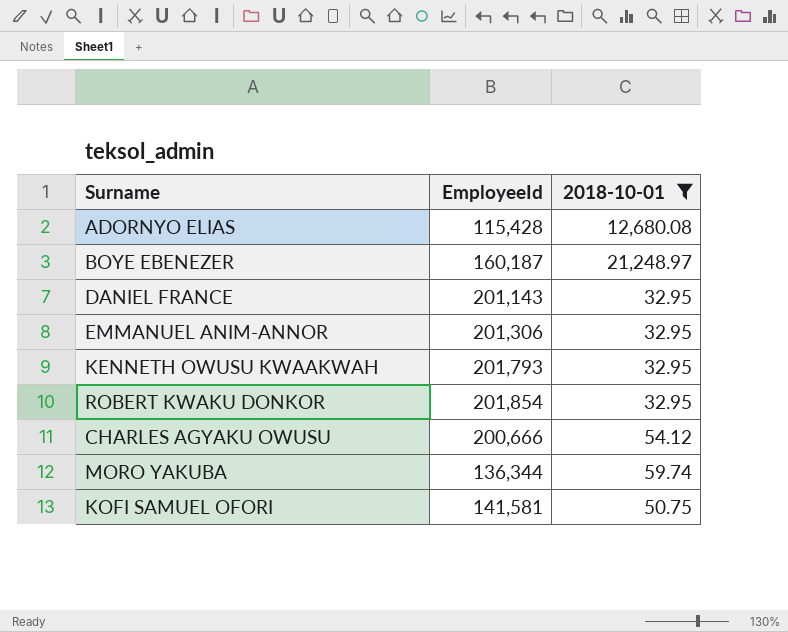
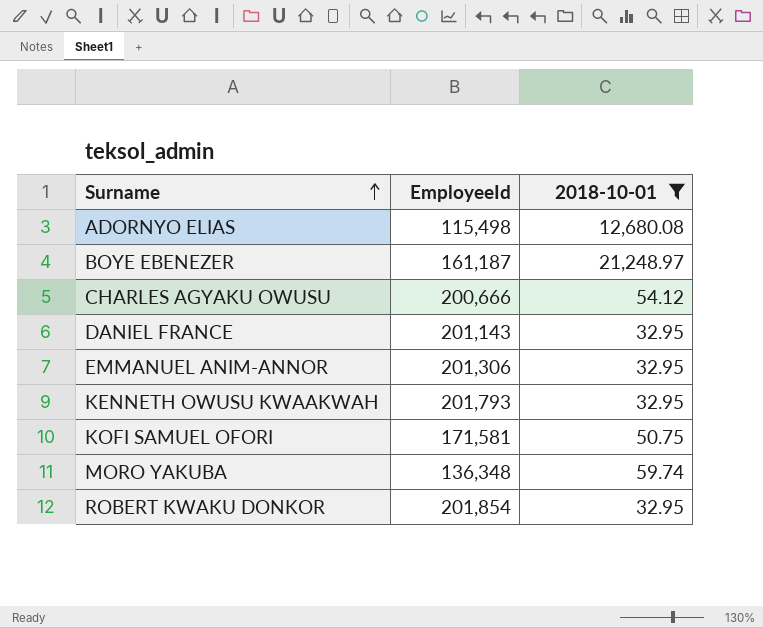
row order: none -> Surname ascending
ADORNYO ELIAS | EmployeeId: 115,428 -> 115,498
BOYE EBENEZER | EmployeeId: 160,187 -> 161,187
KOFI SAMUEL OFORI | EmployeeId: 141,581 -> 171,581
MORO YAKUBA | EmployeeId: 136,344 -> 136,348

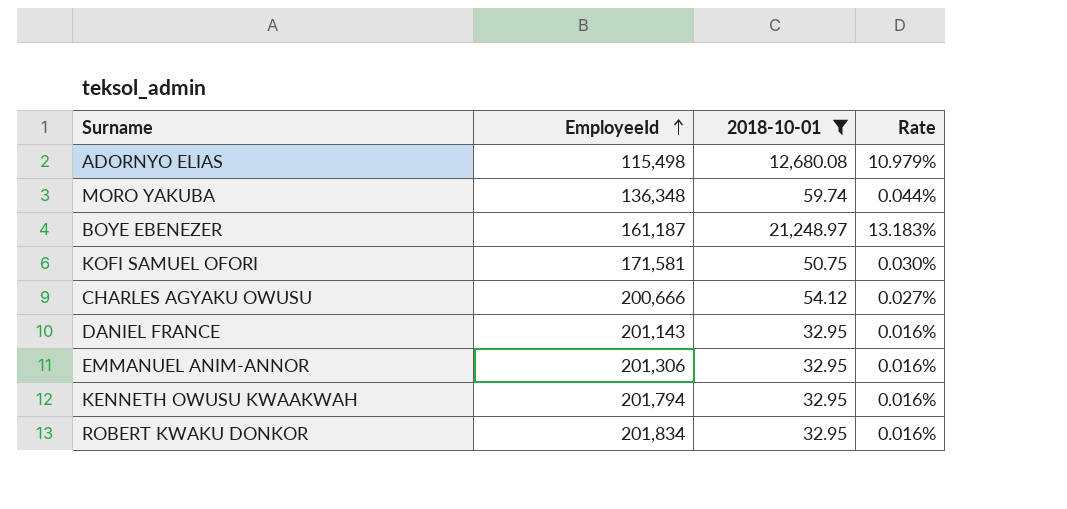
row order: Surname ascending -> EmployeeId ascending
column Rate | formula: none -> [2018-10-01] / [EmployeeId]
KENNETH OWUSU KWAAKWAH | EmployeeId: 201,793 -> 201,794
ROBERT KWAKU DONKOR | EmployeeId: 201,854 -> 201,834

